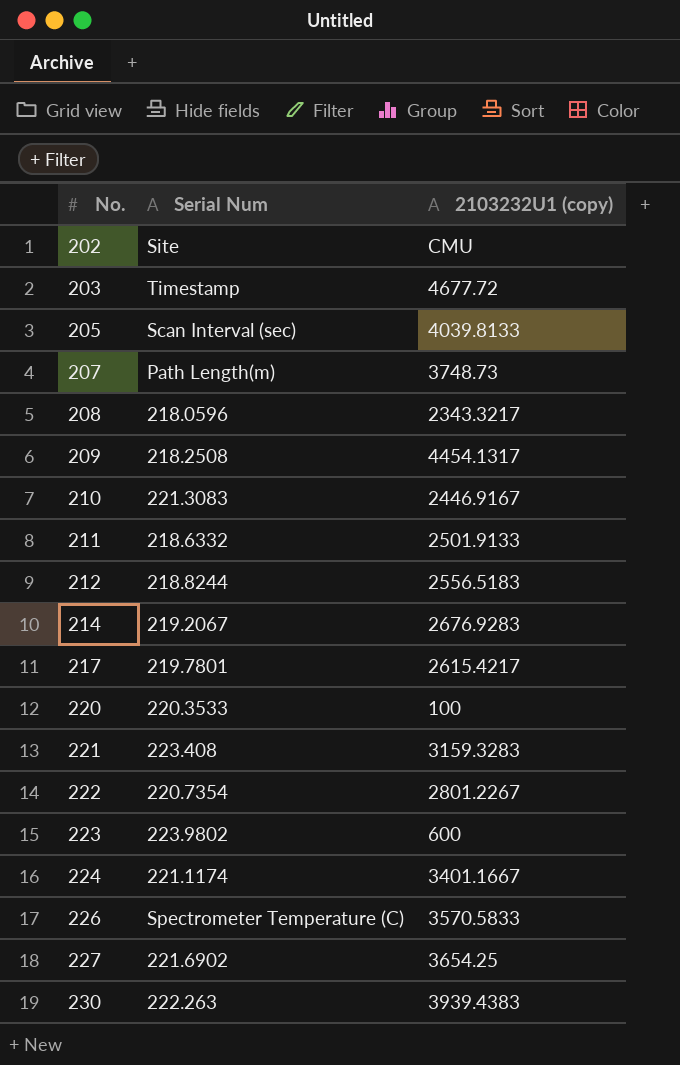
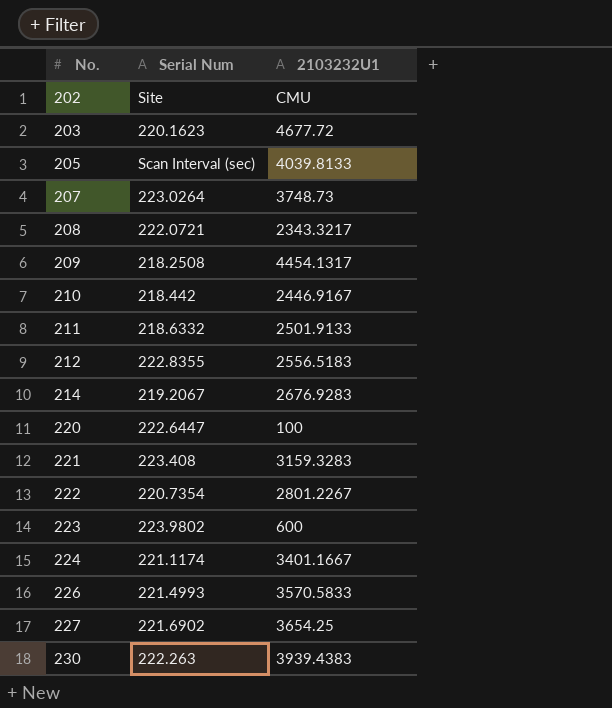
column name: 2103232U1 (copy) -> 2103232U1
row 217: 219.7801 | 2615.4217 -> none
203 | Serial Num: Timestamp -> 220.1623
207 | Serial Num: Path Length(m) -> 223.0264
208 | Serial Num: 218.0596 -> 222.0721
210 | Serial Num: 221.3083 -> 218.442
212 | Serial Num: 218.8244 -> 222.8355
220 | Serial Num: 220.3533 -> 222.6447
226 | Serial Num: Spectrometer Temperature (C) -> 221.4993

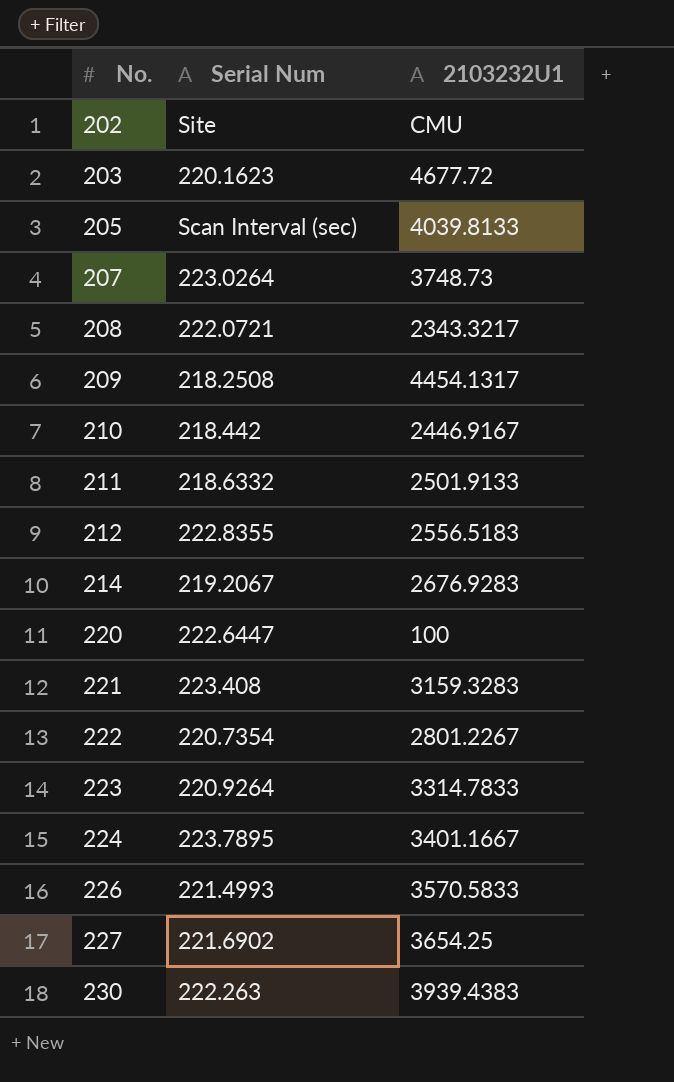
223 | Serial Num: 223.9802 -> 220.9264
223 | 2103232U1: 600 -> 3314.7833
224 | Serial Num: 221.1174 -> 223.7895

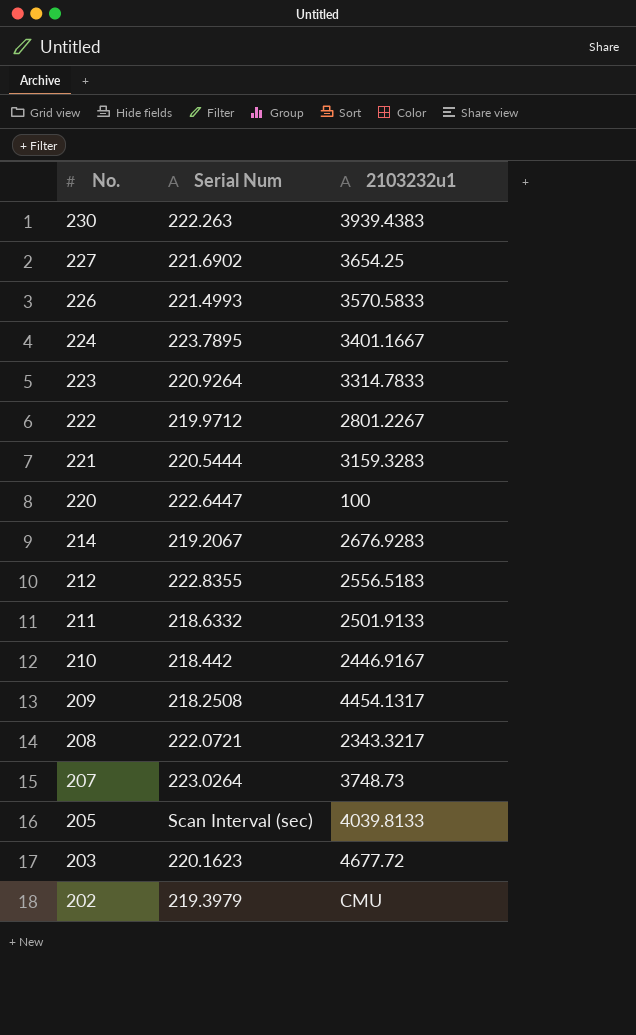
row order: No. ascending -> No. descending
column name: 2103232U1 -> 2103232u1
222 | Serial Num: 220.7354 -> 219.9712
221 | Serial Num: 223.408 -> 220.5444
202 | Serial Num: Site -> 219.3979

